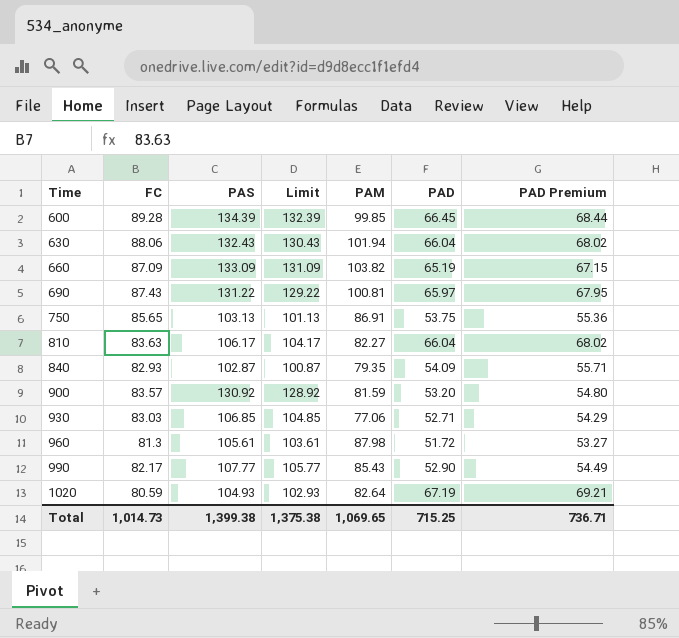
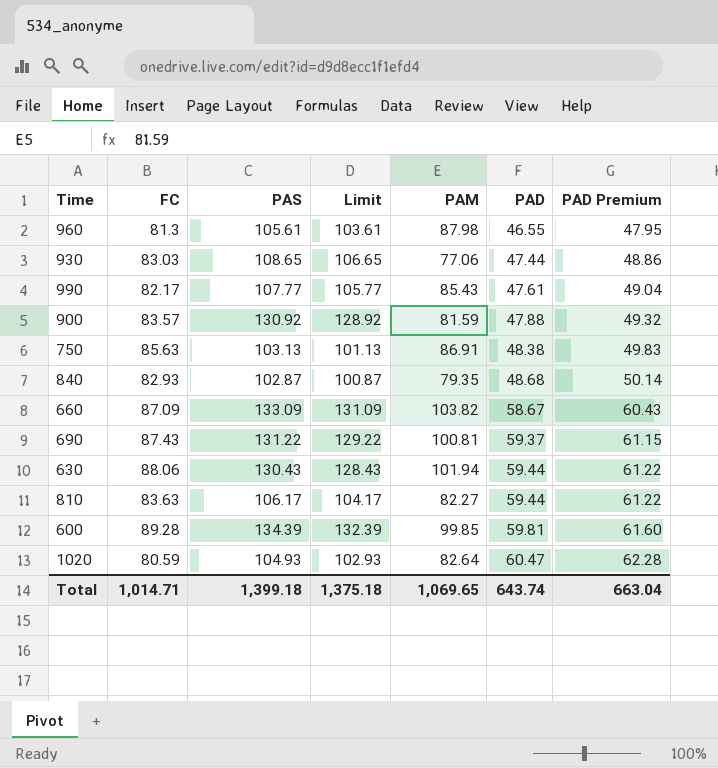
row order: Time ascending -> PAD ascending
960 | PAD: 51.72 -> 46.55
960 | PAD Premium: 53.27 -> 47.95
930 | PAS: 106.85 -> 108.65
930 | Limit: 104.85 -> 106.65
930 | PAD: 52.71 -> 47.44
930 | PAD Premium: 54.29 -> 48.86
990 | PAD: 52.90 -> 47.61
990 | PAD Premium: 54.49 -> 49.04
900 | PAD: 53.20 -> 47.88
900 | PAD Premium: 54.80 -> 49.32
750 | FC: 85.65 -> 85.63
750 | PAD: 53.75 -> 48.38
750 | PAD Premium: 55.36 -> 49.83
840 | PAD: 54.09 -> 48.68
840 | PAD Premium: 55.71 -> 50.14
660 | PAD: 65.19 -> 58.67
660 | PAD Premium: 67.15 -> 60.43
690 | PAD: 65.97 -> 59.37
690 | PAD Premium: 67.95 -> 61.15
630 | PAS: 132.43 -> 130.43
630 | Limit: 130.43 -> 128.43
630 | PAD: 66.04 -> 59.44
630 | PAD Premium: 68.02 -> 61.22
810 | PAD: 66.04 -> 59.44
810 | PAD Premium: 68.02 -> 61.22
600 | PAD: 66.45 -> 59.81
600 | PAD Premium: 68.44 -> 61.60
1020 | PAD: 67.19 -> 60.47
1020 | PAD Premium: 69.21 -> 62.28
Total | FC: 1,014.73 -> 1,014.71
Total | PAS: 1,399.38 -> 1,399.18
Total | Limit: 1,375.38 -> 1,375.18
Total | PAD: 715.25 -> 643.74
Total | PAD Premium: 736.71 -> 663.04

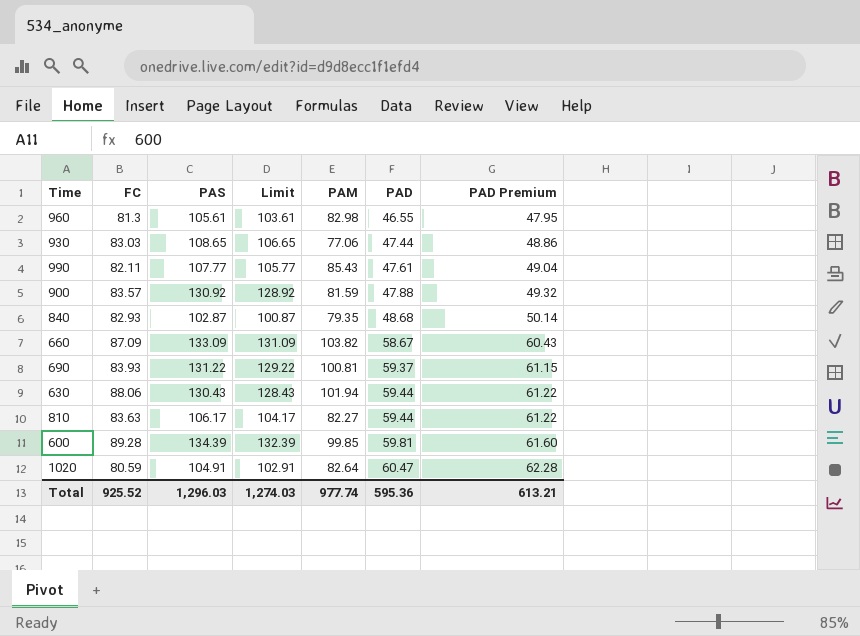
row 750: 85.63 | 103.13 | 101.13 | 86.91 | 48.38 | 49.83 -> none
960 | PAM: 87.98 -> 82.98
990 | FC: 82.17 -> 82.11
690 | FC: 87.43 -> 83.93
1020 | PAS: 104.93 -> 104.91
1020 | Limit: 102.93 -> 102.91
Total | FC: 1,014.71 -> 925.52
Total | PAS: 1,399.18 -> 1,296.03
Total | Limit: 1,375.18 -> 1,274.03
Total | PAM: 1,069.65 -> 977.74
Total | PAD: 643.74 -> 595.36
Total | PAD Premium: 663.04 -> 613.21

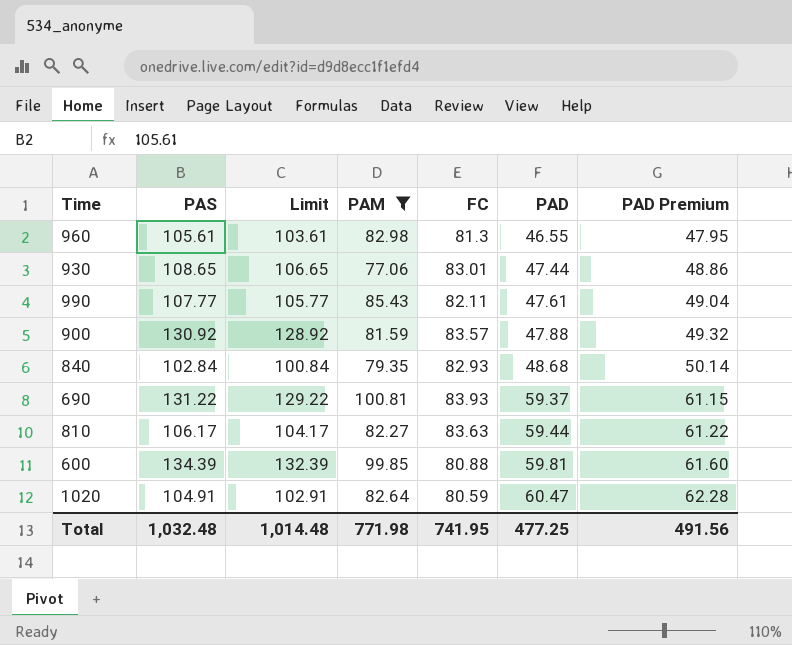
filter: none -> PAM <= 100.81
column FC | position: 2 -> 5
930 | FC: 83.03 -> 83.01
840 | PAS: 102.87 -> 102.84
840 | Limit: 100.87 -> 100.84
600 | FC: 89.28 -> 80.88
Total | PAS: 1,296.03 -> 1,032.48
Total | Limit: 1,274.03 -> 1,014.48
Total | PAM: 977.74 -> 771.98
Total | FC: 925.52 -> 741.95
Total | PAD: 595.36 -> 477.25
Total | PAD Premium: 613.21 -> 491.56

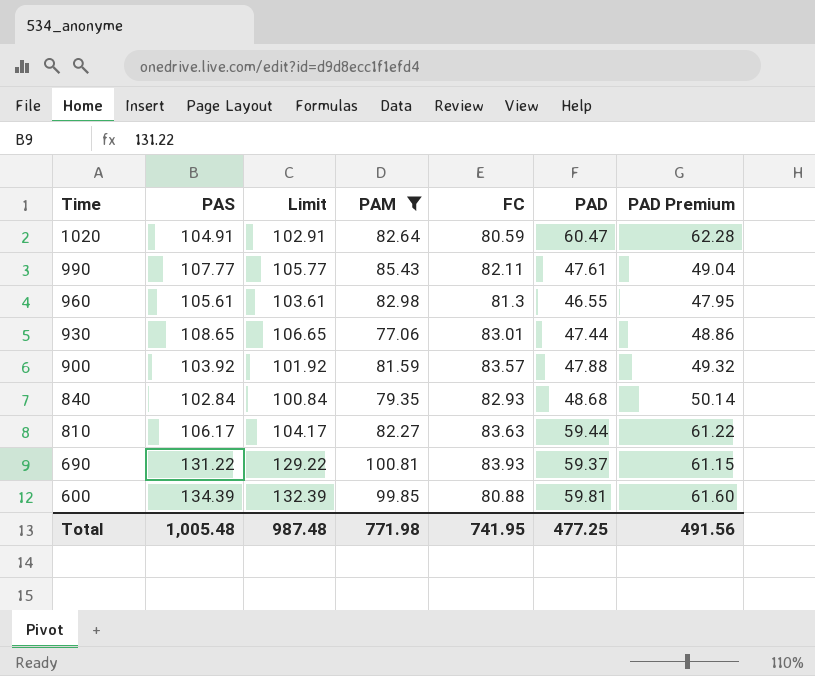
row order: PAD ascending -> Time descending
900 | PAS: 130.92 -> 103.92
900 | Limit: 128.92 -> 101.92
Total | PAS: 1,032.48 -> 1,005.48
Total | Limit: 1,014.48 -> 987.48

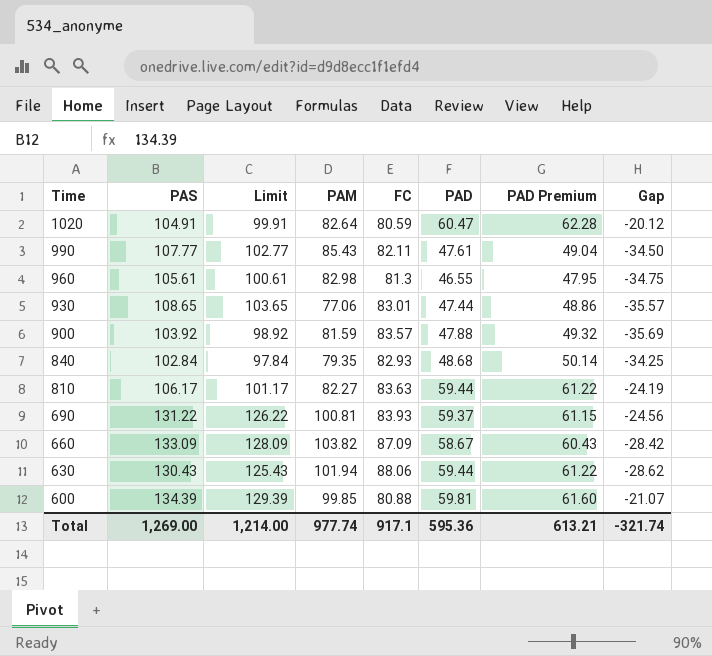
filter: PAM <= 100.81 -> none
column Limit | formula: [PAS] - 2 -> [PAS] - 5
column Gap | formula: none -> [PAD] - [FC]
Total | PAS: 1,005.48 -> 1,269.00
Total | Limit: 987.48 -> 1,214.00
Total | PAM: 771.98 -> 977.74
Total | FC: 741.95 -> 917.1
Total | PAD: 477.25 -> 595.36
Total | PAD Premium: 491.56 -> 613.21

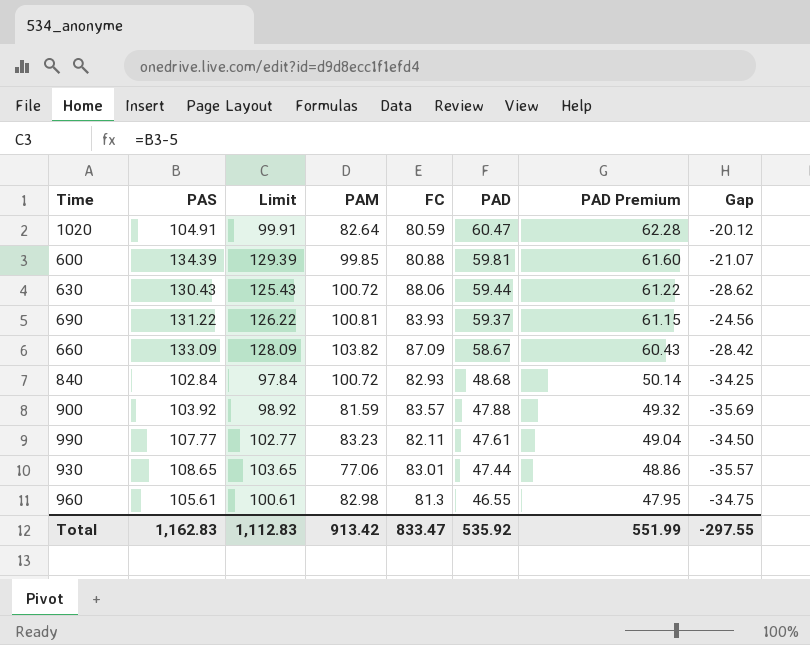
row order: Time descending -> PAD descending
row 810: 106.17 | 101.17 | 82.27 | 83.63 | 59.44 | 61.22 | -24.19 -> none
630 | PAM: 101.94 -> 100.72
840 | PAM: 79.35 -> 100.72
990 | PAM: 85.43 -> 83.23
Total | PAS: 1,269.00 -> 1,162.83
Total | Limit: 1,214.00 -> 1,112.83
Total | PAM: 977.74 -> 913.42
Total | FC: 917.1 -> 833.47
Total | PAD: 595.36 -> 535.92
Total | PAD Premium: 613.21 -> 551.99
Total | Gap: -321.74 -> -297.55

